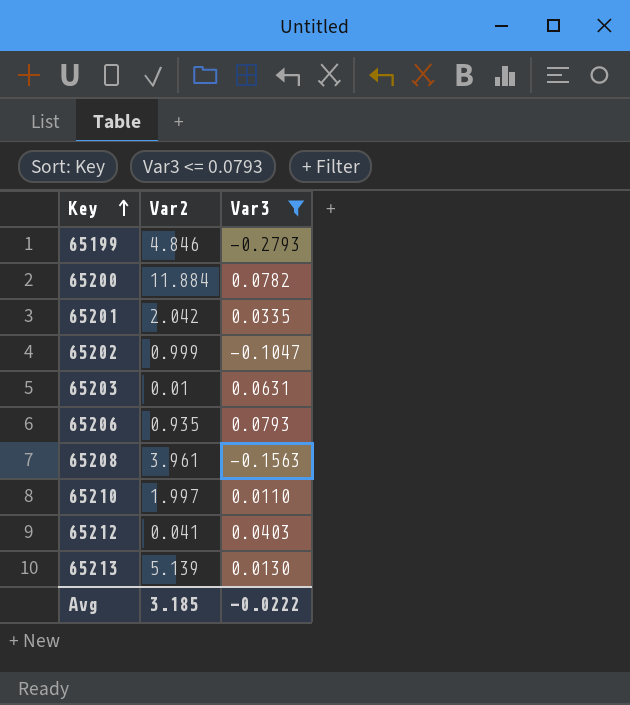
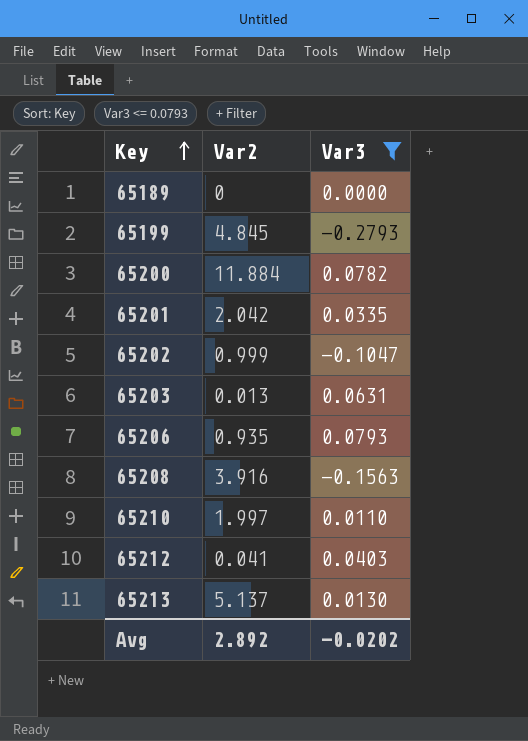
row 65189: none -> 0 | 0.0000
65199 | Var2: 4.846 -> 4.845
65203 | Var2: 0.01 -> 0.013
65208 | Var2: 3.961 -> 3.916
65213 | Var2: 5.139 -> 5.137
Avg | Var2: 3.185 -> 2.892
Avg | Var3: -0.0222 -> -0.0202

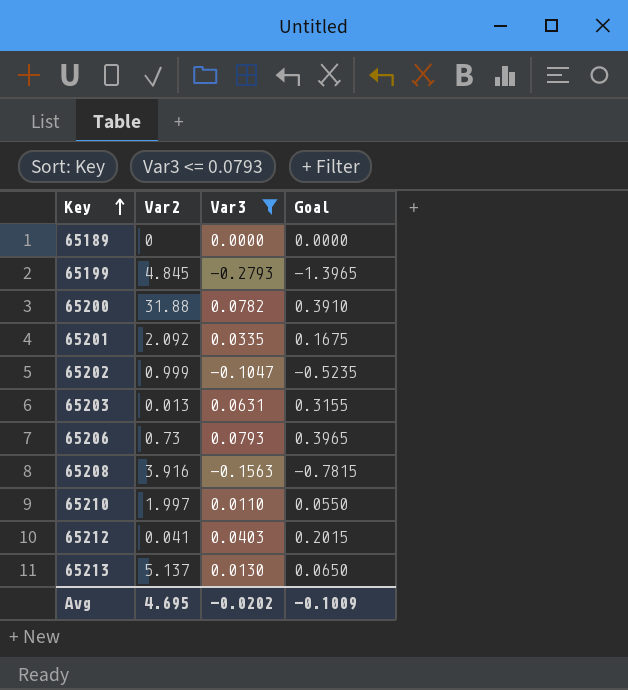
column Goal | formula: none -> [Var3] * 5
65200 | Var2: 11.884 -> 31.88
65201 | Var2: 2.042 -> 2.092
65206 | Var2: 0.935 -> 0.73
Avg | Var2: 2.892 -> 4.695

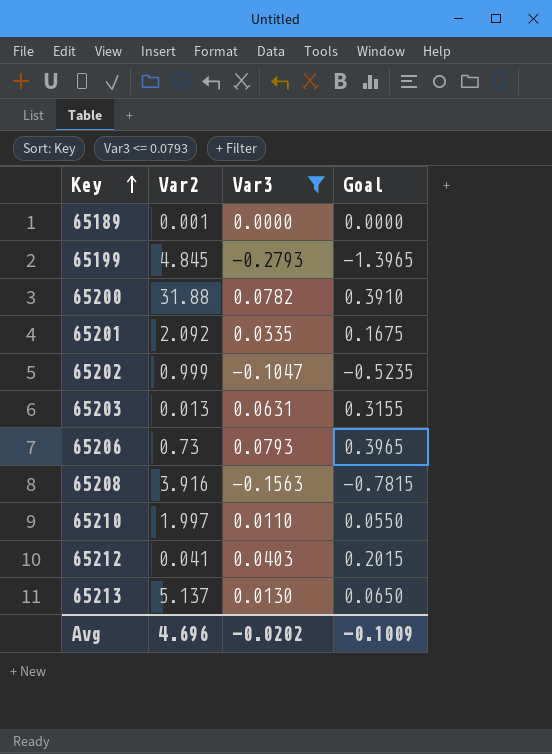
65189 | Var2: 0 -> 0.001
Avg | Var2: 4.695 -> 4.696

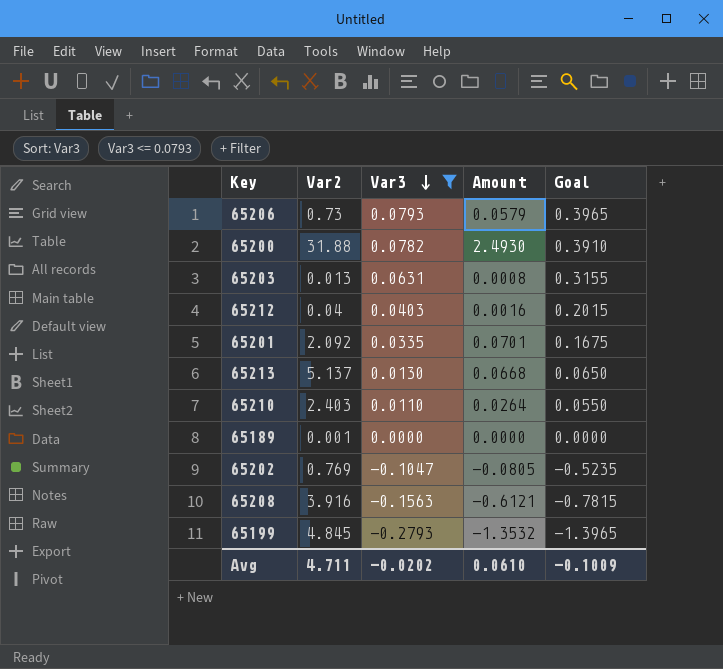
row order: Key ascending -> Var3 descending
column Amount | formula: none -> [Var2] * [Var3]
65212 | Var2: 0.041 -> 0.04
65210 | Var2: 1.997 -> 2.403
65202 | Var2: 0.999 -> 0.769
Avg | Var2: 4.696 -> 4.711

